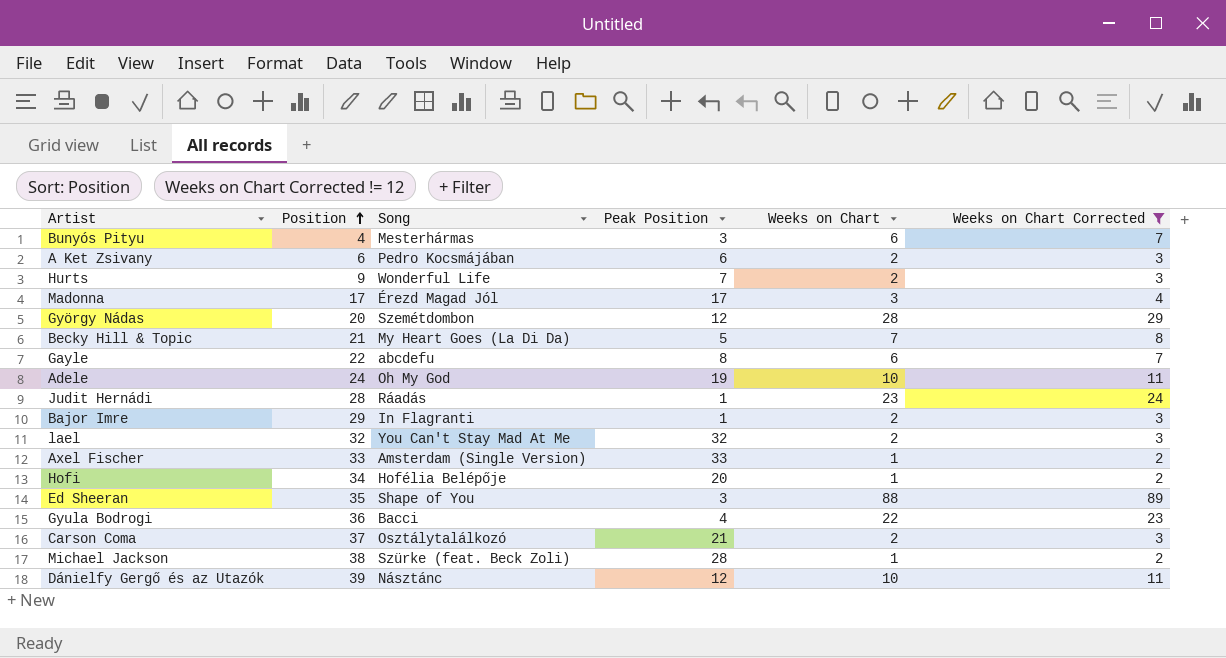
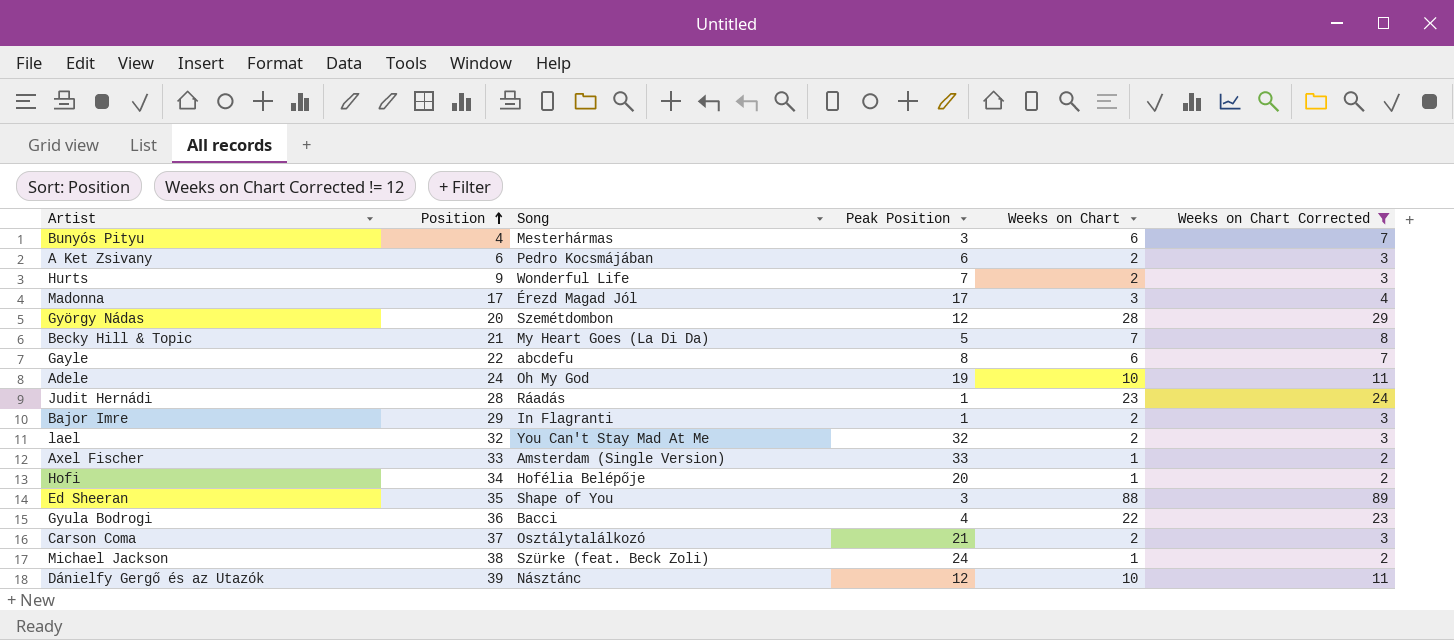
Michael Jackson | Peak Position: 28 -> 24

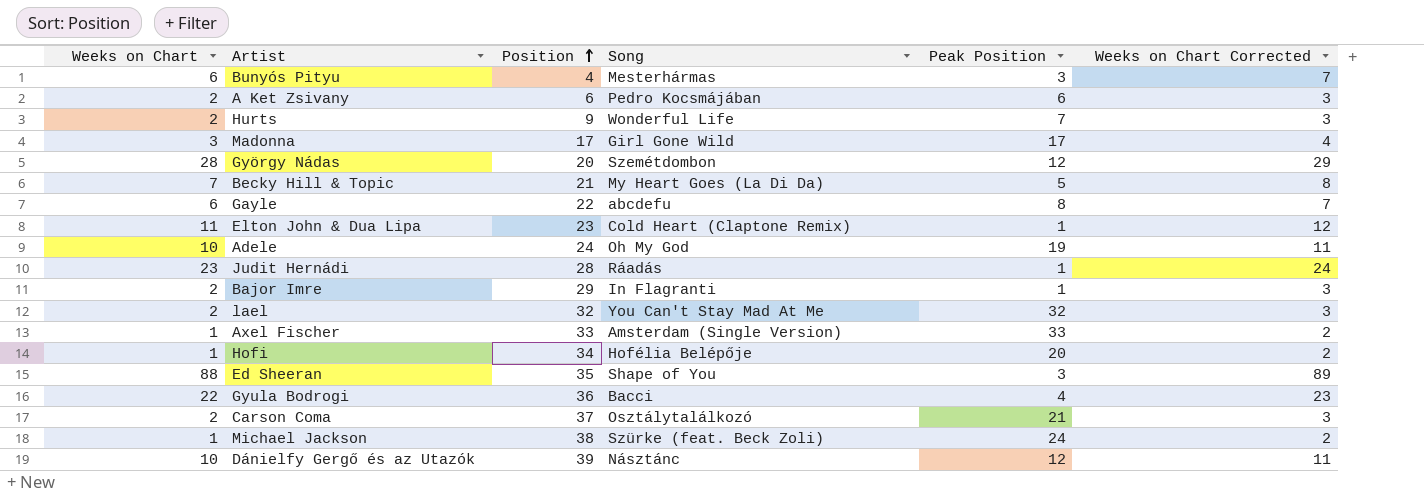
filter: Weeks on Chart Corrected != 12 -> none
column Weeks on Chart | position: 5 -> 1
Madonna | Song: Érezd Magad Jól -> Girl Gone Wild

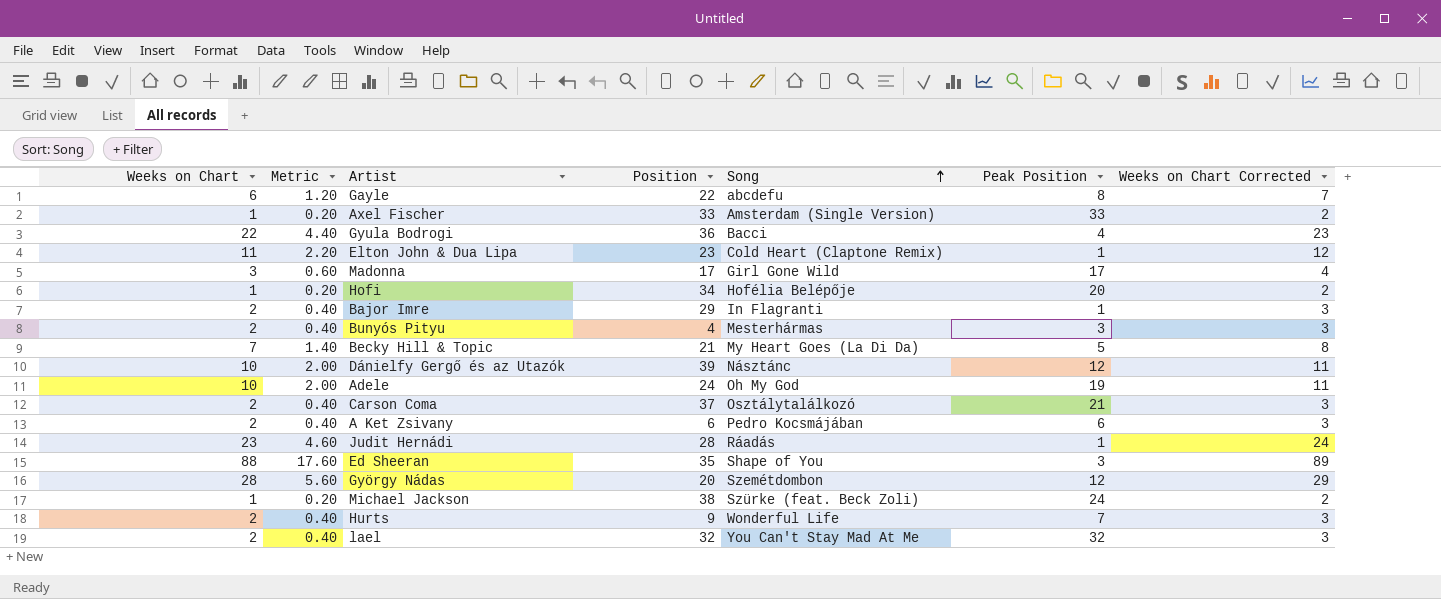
row order: Position ascending -> Song ascending
column Metric | formula: none -> [Weeks on Chart] * 0.2
Bunyós Pityu | Weeks on Chart: 6 -> 2
Bunyós Pityu | Weeks on Chart Corrected: 7 -> 3

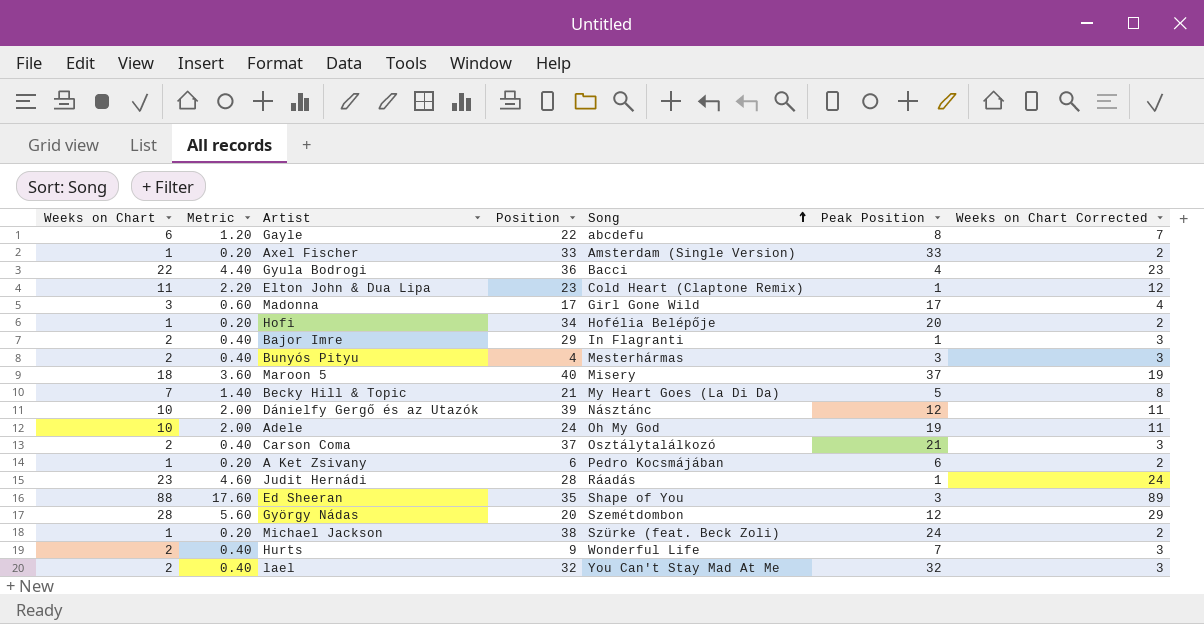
row Maroon 5: none -> 18 | 3.60 | 40 | Misery | 37 | 19
A Ket Zsivany | Weeks on Chart: 2 -> 1
A Ket Zsivany | Metric: 0.40 -> 0.20
A Ket Zsivany | Weeks on Chart Corrected: 3 -> 2

